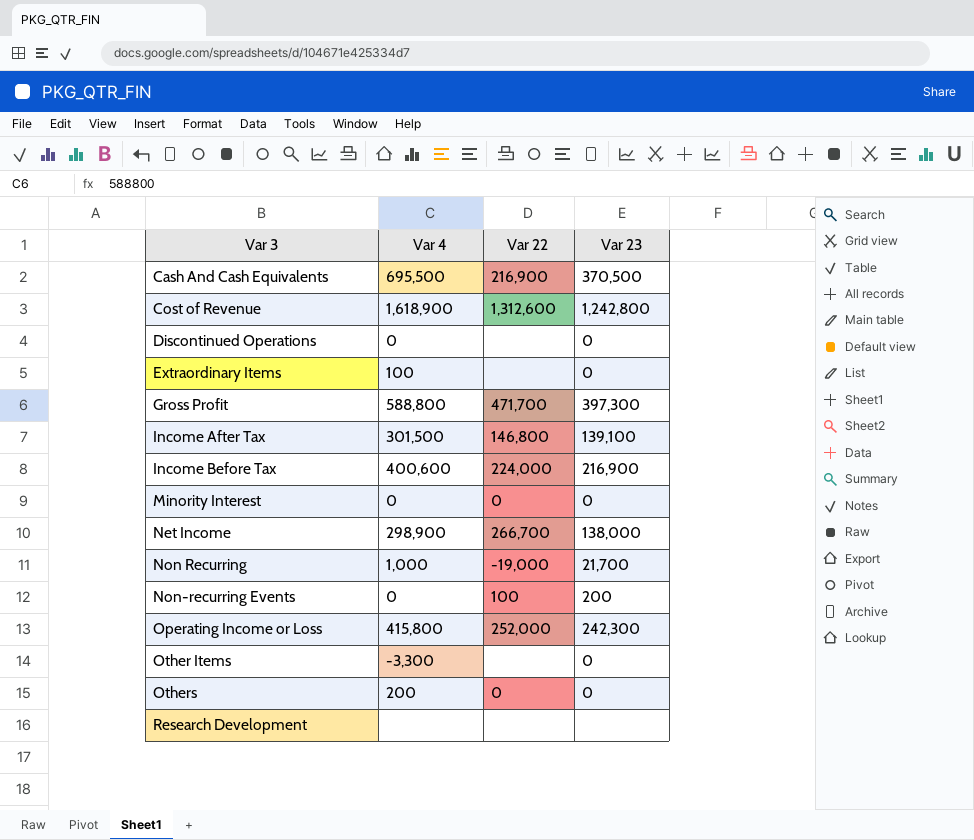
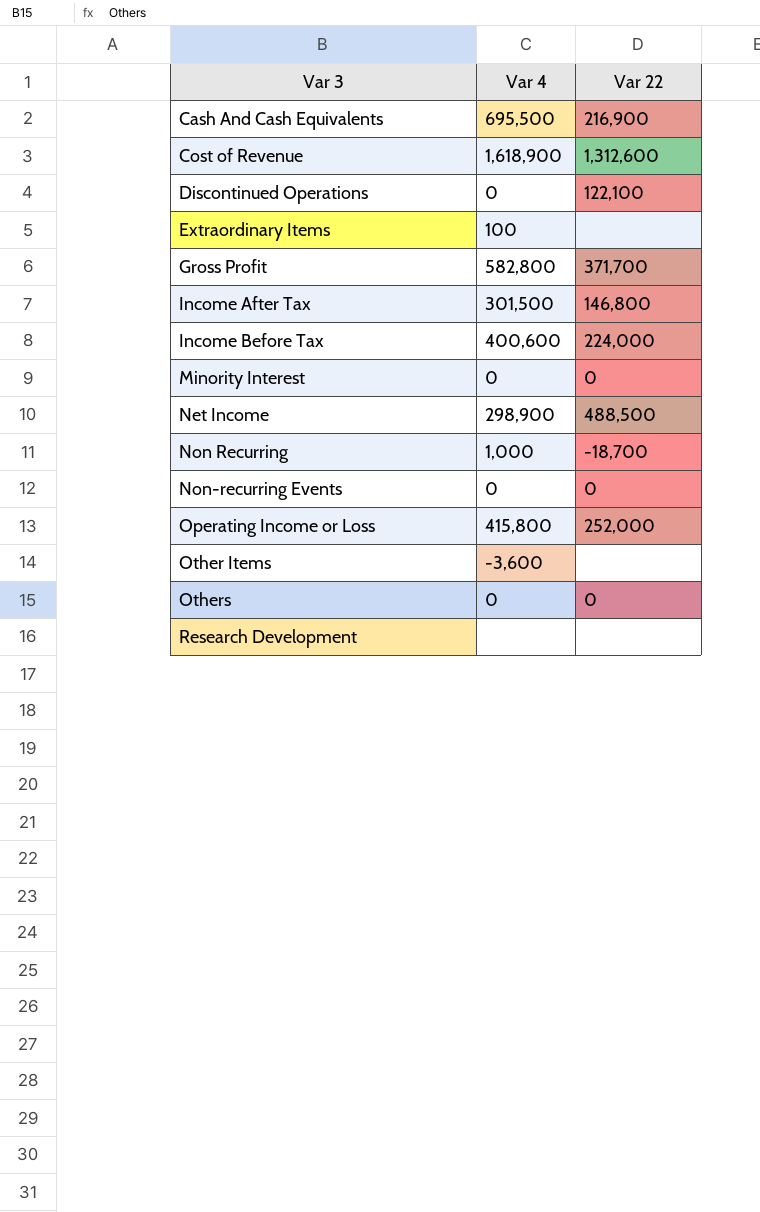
column Var 23 | position: 4 -> none
Discontinued Operations | Var 22: none -> 122,100
Gross Profit | Var 4: 588,800 -> 582,800
Gross Profit | Var 22: 471,700 -> 371,700
Net Income | Var 22: 266,700 -> 488,500
Non Recurring | Var 22: -19,000 -> -18,700
Non-recurring Events | Var 22: 100 -> 0
Other Items | Var 4: -3,300 -> -3,600
Others | Var 4: 200 -> 0

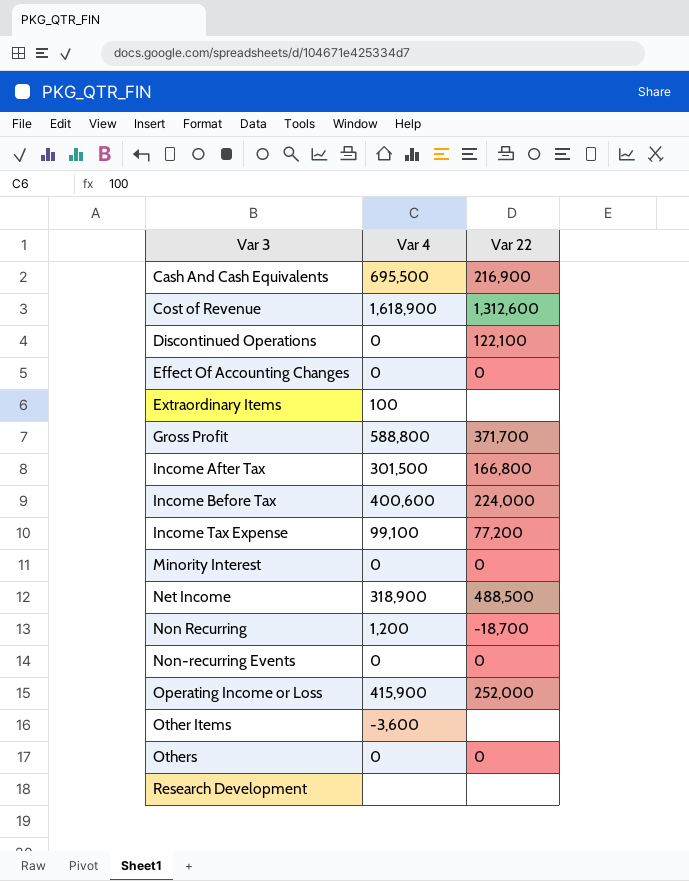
row Effect Of Accounting Changes: none -> 0 | 0
Gross Profit | Var 4: 582,800 -> 588,800
Income After Tax | Var 22: 146,800 -> 166,800
row Income Tax Expense: none -> 99,100 | 77,200
Net Income | Var 4: 298,900 -> 318,900
Non Recurring | Var 4: 1,000 -> 1,200
Operating Income or Loss | Var 4: 415,800 -> 415,900

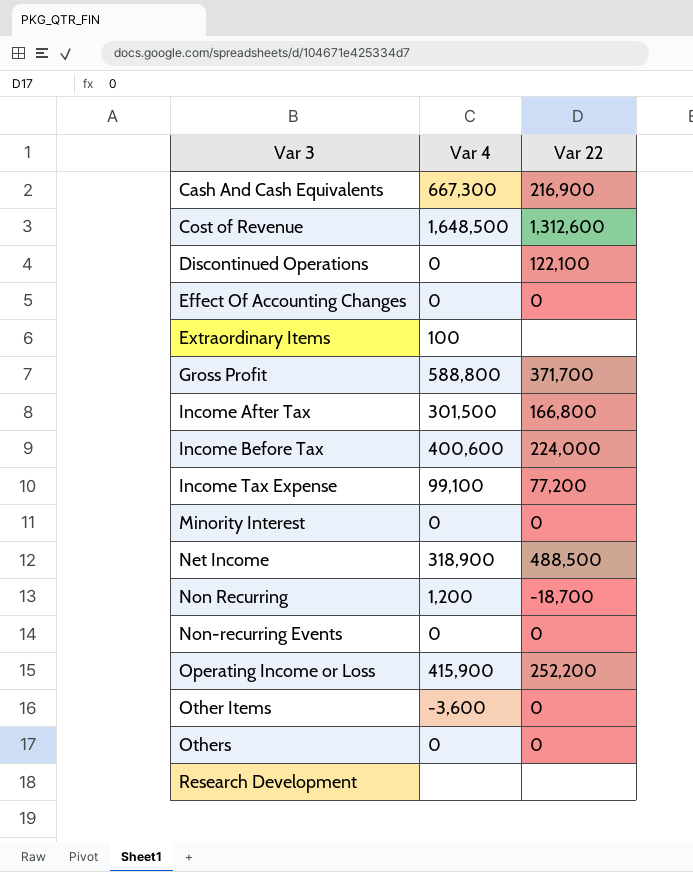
Cash And Cash Equivalents | Var 4: 695,500 -> 667,300
Cost of Revenue | Var 4: 1,618,900 -> 1,648,500
Operating Income or Loss | Var 22: 252,000 -> 252,200
Other Items | Var 22: none -> 0

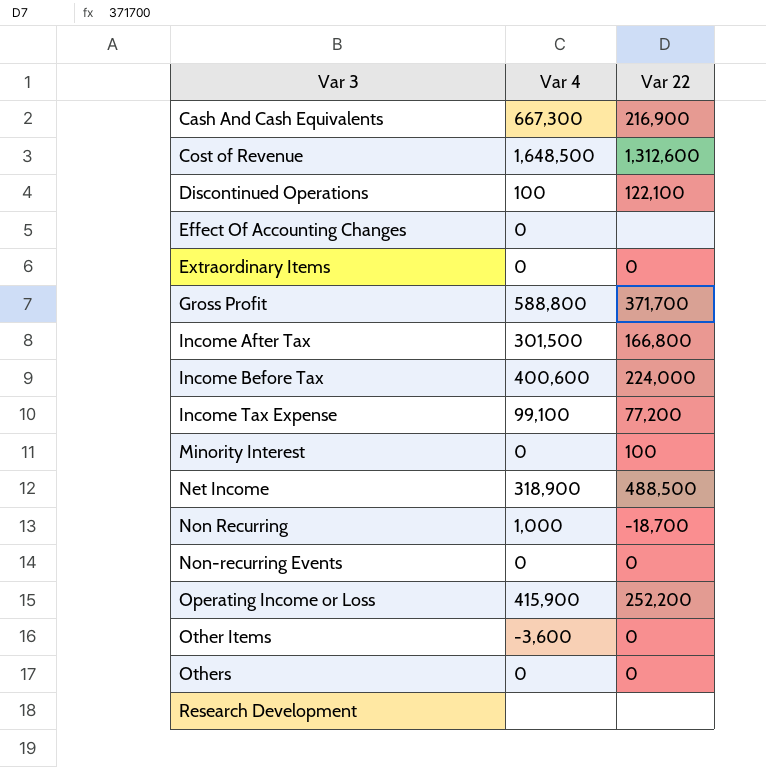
Discontinued Operations | Var 4: 0 -> 100
Effect Of Accounting Changes | Var 22: 0 -> none
Extraordinary Items | Var 4: 100 -> 0
Extraordinary Items | Var 22: none -> 0
Minority Interest | Var 22: 0 -> 100
Non Recurring | Var 4: 1,200 -> 1,000

